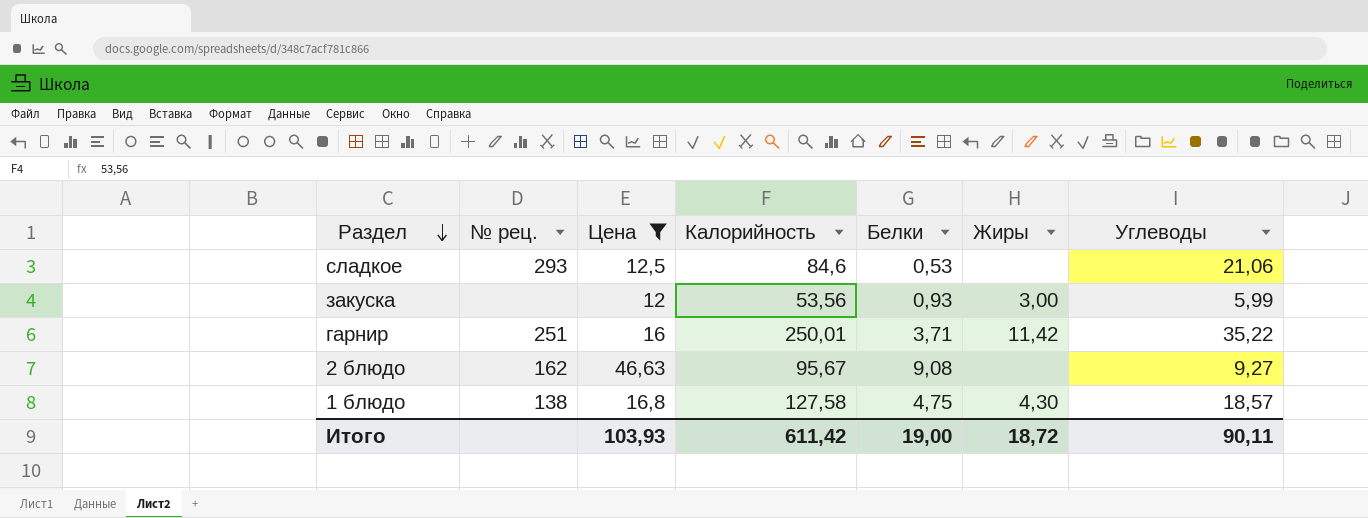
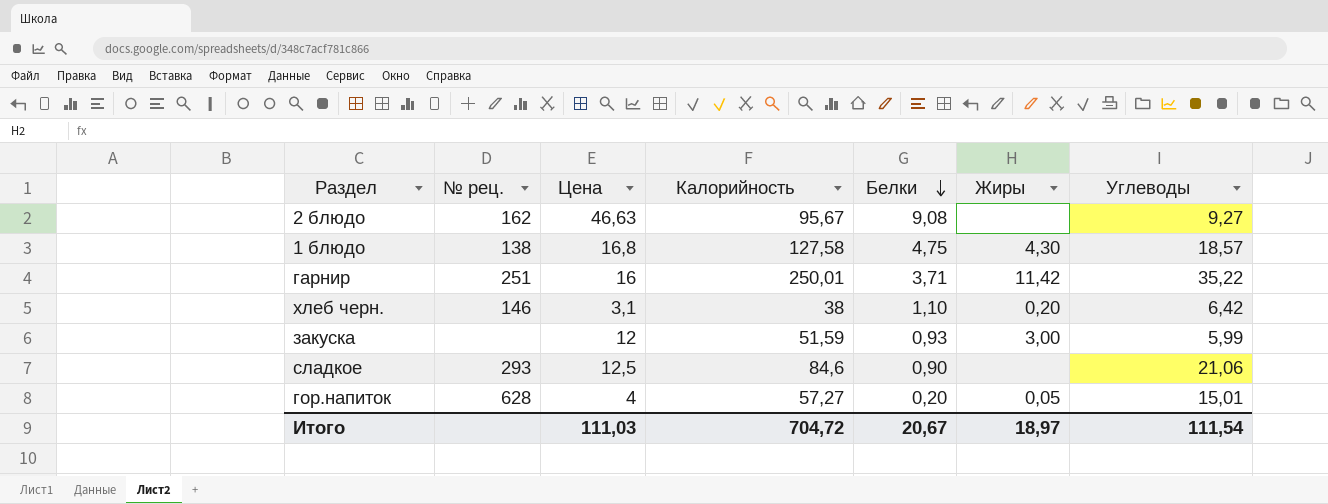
filter: Цена >= 12 -> none
row order: Раздел descending -> Белки descending
закуска | Калорийность: 53,56 -> 51,59
сладкое | Белки: 0,53 -> 0,90
Итого | Цена: 103,93 -> 111,03
Итого | Калорийность: 611,42 -> 704,72
Итого | Белки: 19,00 -> 20,67
Итого | Жиры: 18,72 -> 18,97
Итого | Углеводы: 90,11 -> 111,54

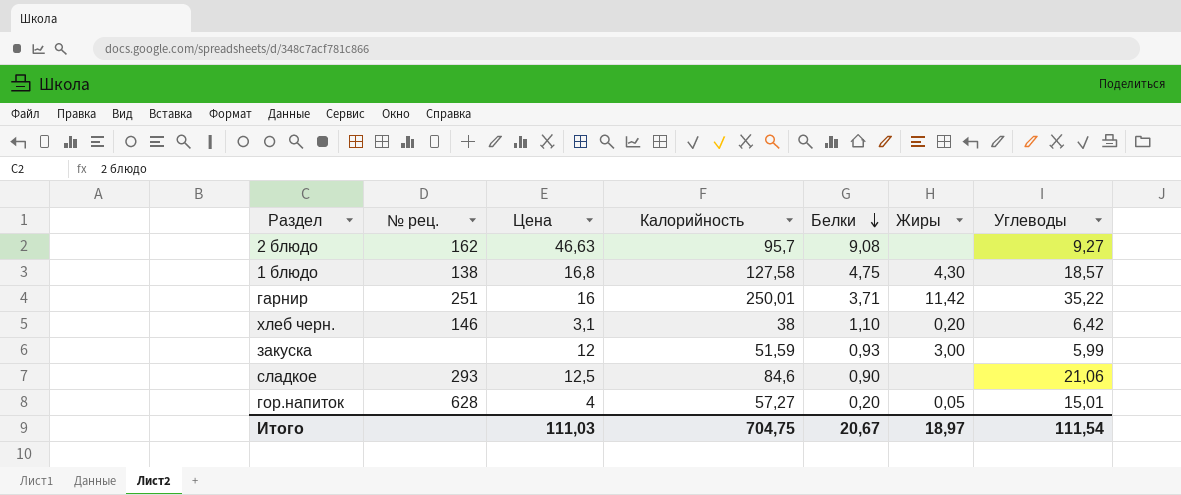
2 блюдо | Калорийность: 95,67 -> 95,7
Итого | Калорийность: 704,72 -> 704,75

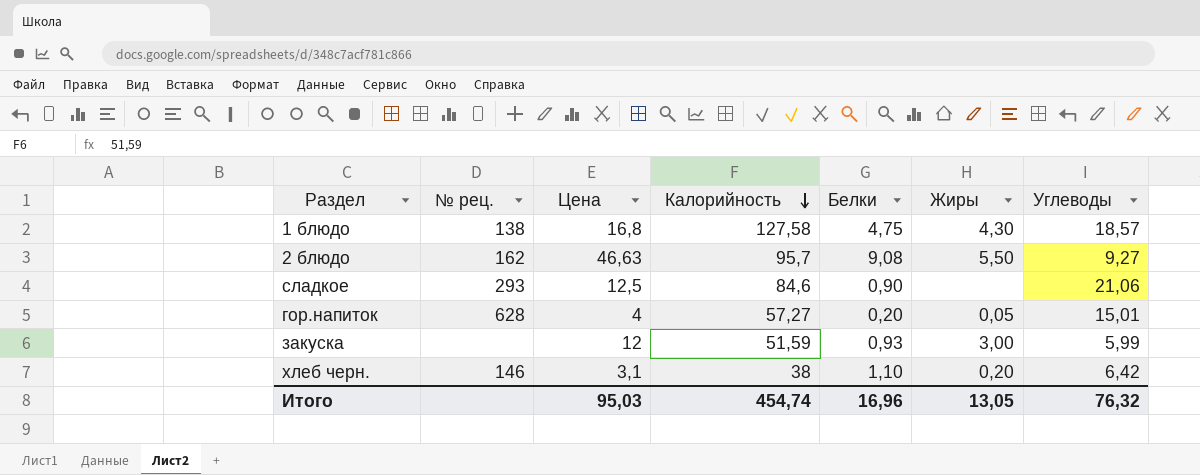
row order: Белки descending -> Калорийность descending
row гарнир: 251 | 16 | 250,01 | 3,71 | 11,42 | 35,22 -> none
2 блюдо | Жиры: none -> 5,50
Итого | Цена: 111,03 -> 95,03
Итого | Калорийность: 704,75 -> 454,74
Итого | Белки: 20,67 -> 16,96
Итого | Жиры: 18,97 -> 13,05
Итого | Углеводы: 111,54 -> 76,32

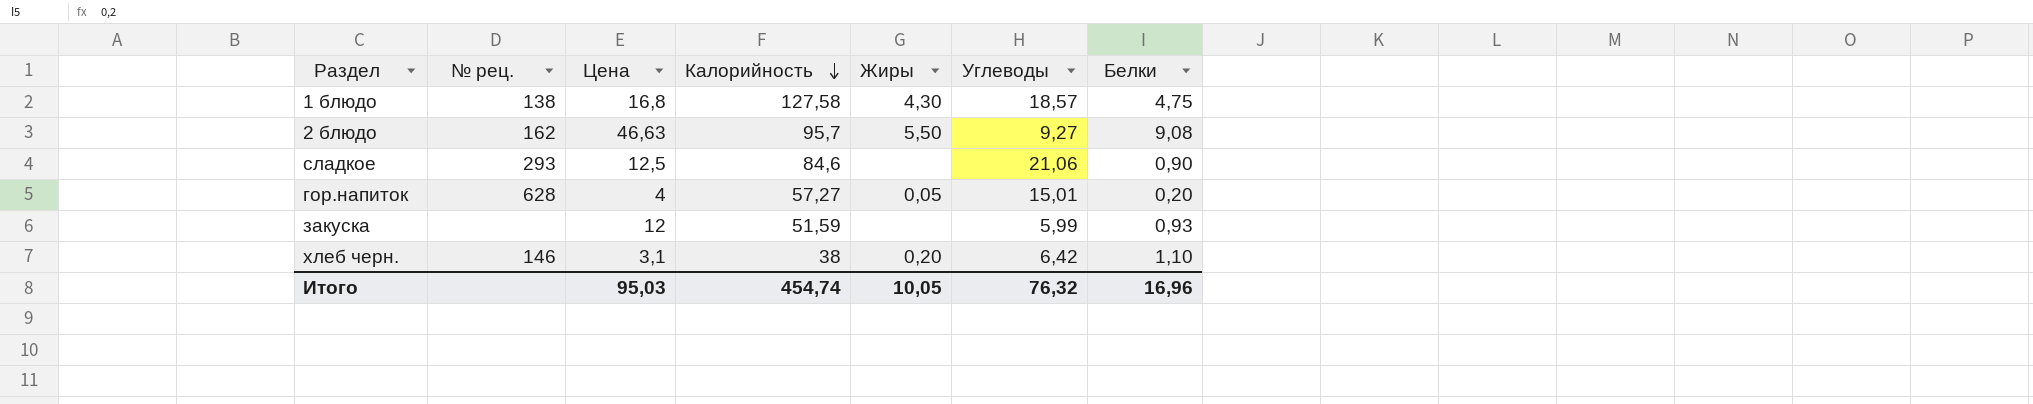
column Белки | position: 5 -> 7
закуска | Жиры: 3,00 -> none
Итого | Жиры: 13,05 -> 10,05

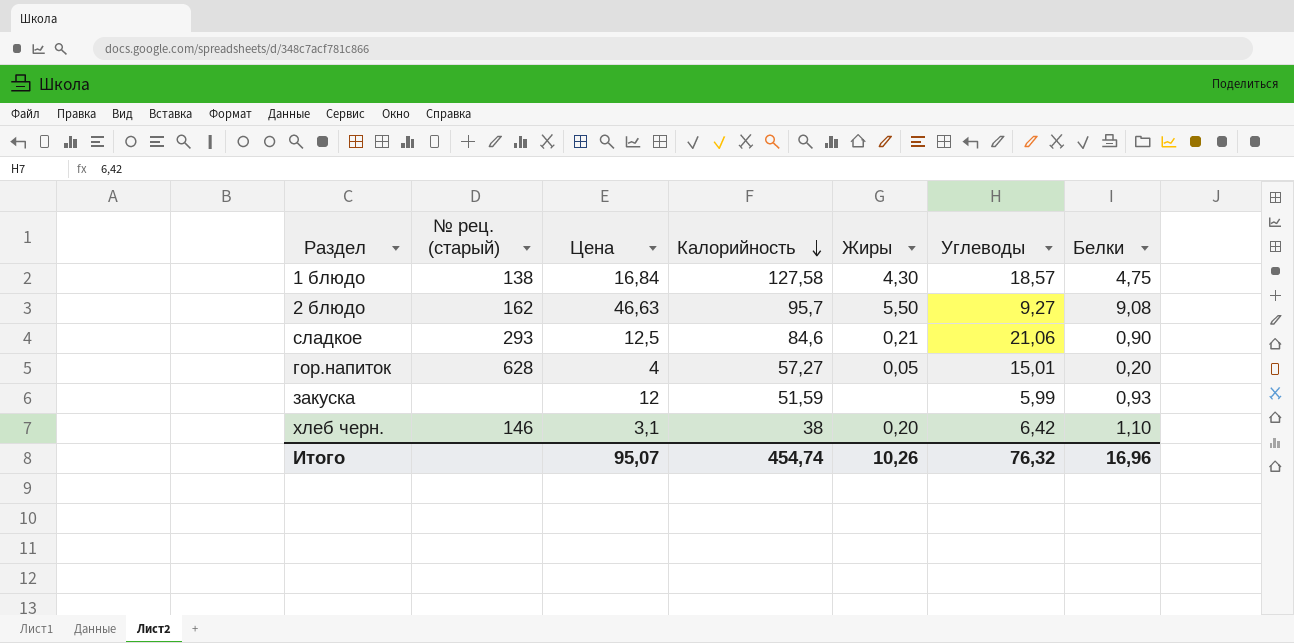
column name: № рец. -> № рец. (старый)
1 блюдо | Цена: 16,8 -> 16,84
сладкое | Жиры: none -> 0,21
Итого | Цена: 95,03 -> 95,07
Итого | Жиры: 10,05 -> 10,26

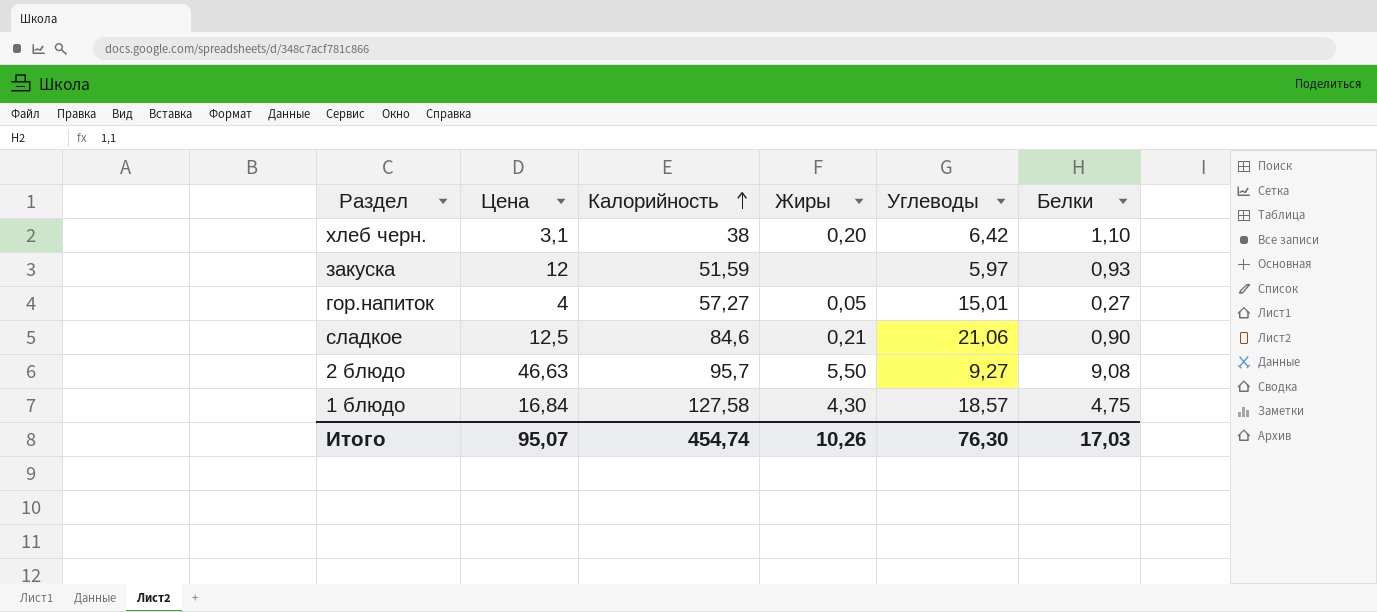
row order: Калорийность descending -> Калорийность ascending
column № рец. (старый) | position: 2 -> none
закуска | Углеводы: 5,99 -> 5,97
гор.напиток | Белки: 0,20 -> 0,27
Итого | Углеводы: 76,32 -> 76,30
Итого | Белки: 16,96 -> 17,03

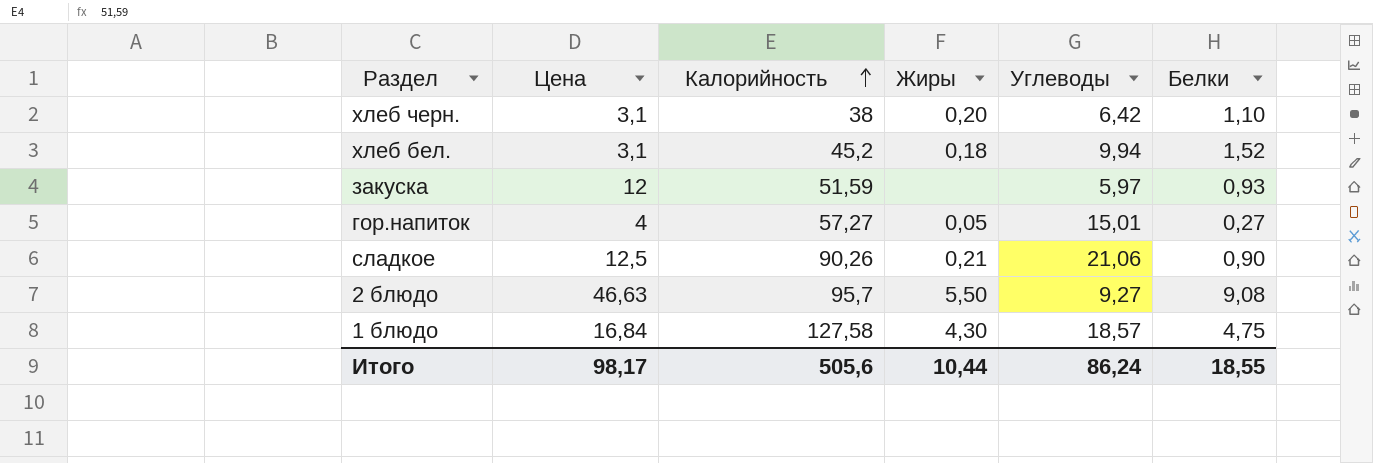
row хлеб бел.: none -> 3,1 | 45,2 | 0,18 | 9,94 | 1,52
сладкое | Калорийность: 84,6 -> 90,26
Итого | Цена: 95,07 -> 98,17
Итого | Калорийность: 454,74 -> 505,6
Итого | Жиры: 10,26 -> 10,44
Итого | Углеводы: 76,30 -> 86,24
Итого | Белки: 17,03 -> 18,55

